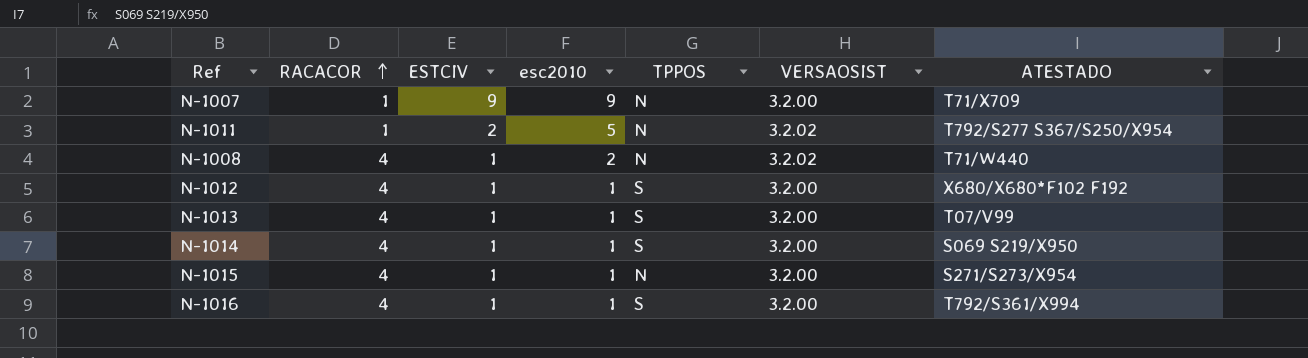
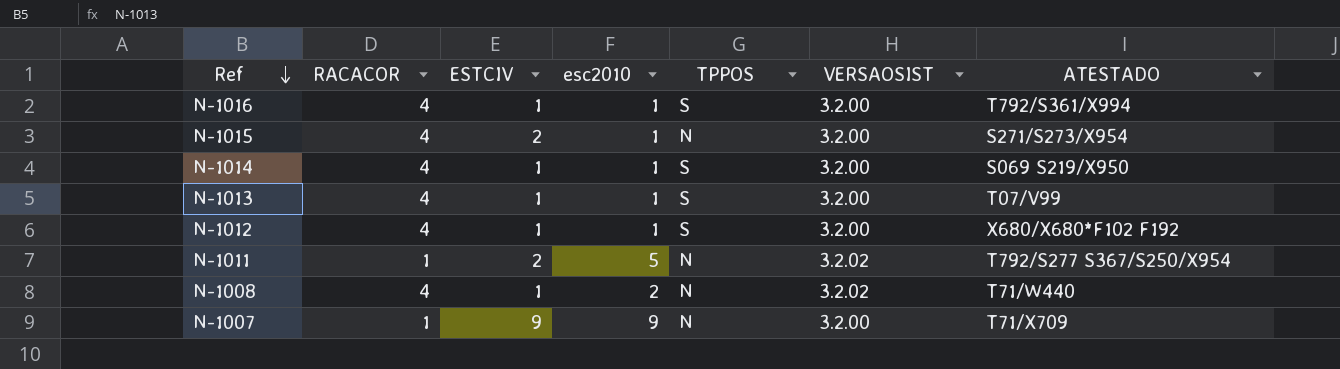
row order: RACACOR ascending -> Ref descending
N-1015 | ESTCIV: 1 -> 2

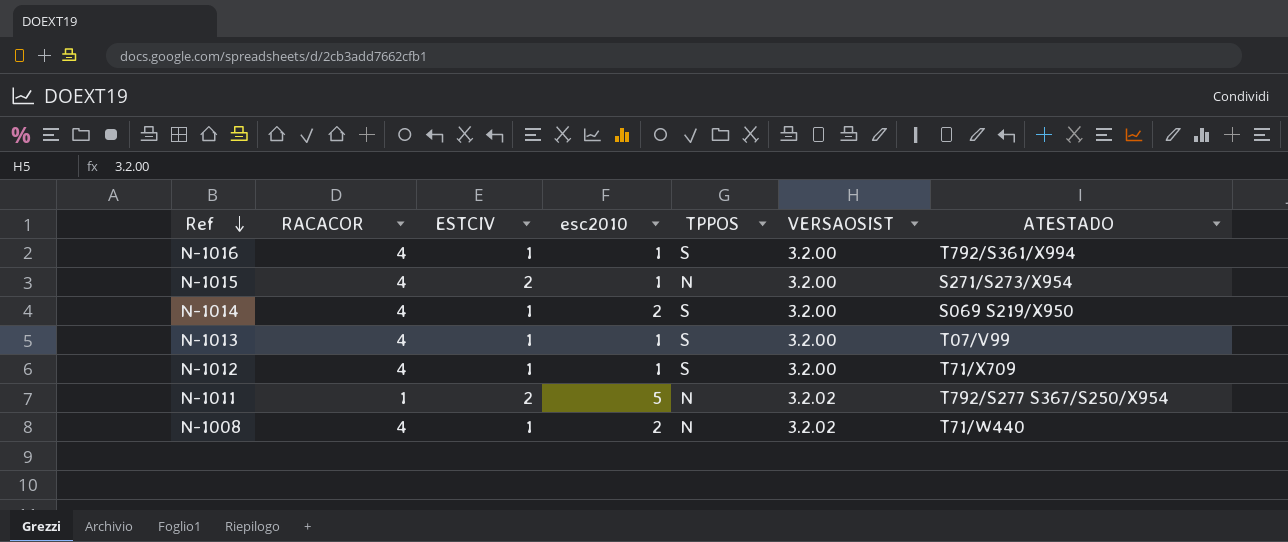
row N-1007: 1 | 9 | 9 | N | 3.2.00 | T71/X709 -> none
N-1014 | esc2010: 1 -> 2
N-1012 | ATESTADO: X680/X680*F102 F192 -> T71/X709

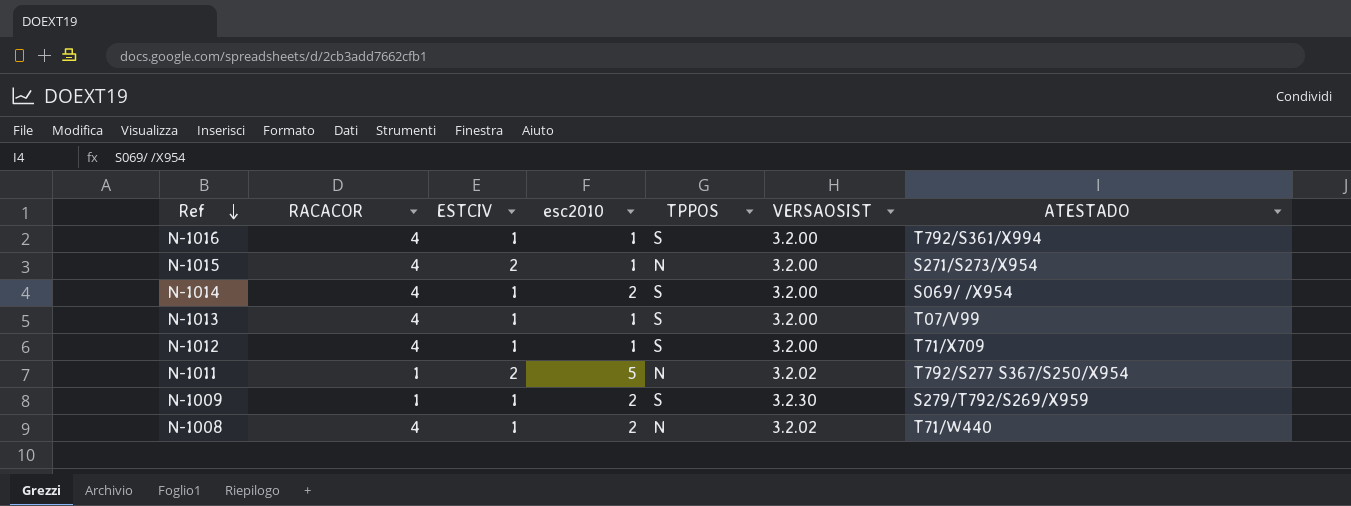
N-1014 | ATESTADO: S069 S219/X950 -> S069/ /X954
row N-1009: none -> 1 | 1 | 2 | S | 3.2.30 | S279/T792/S269/X959

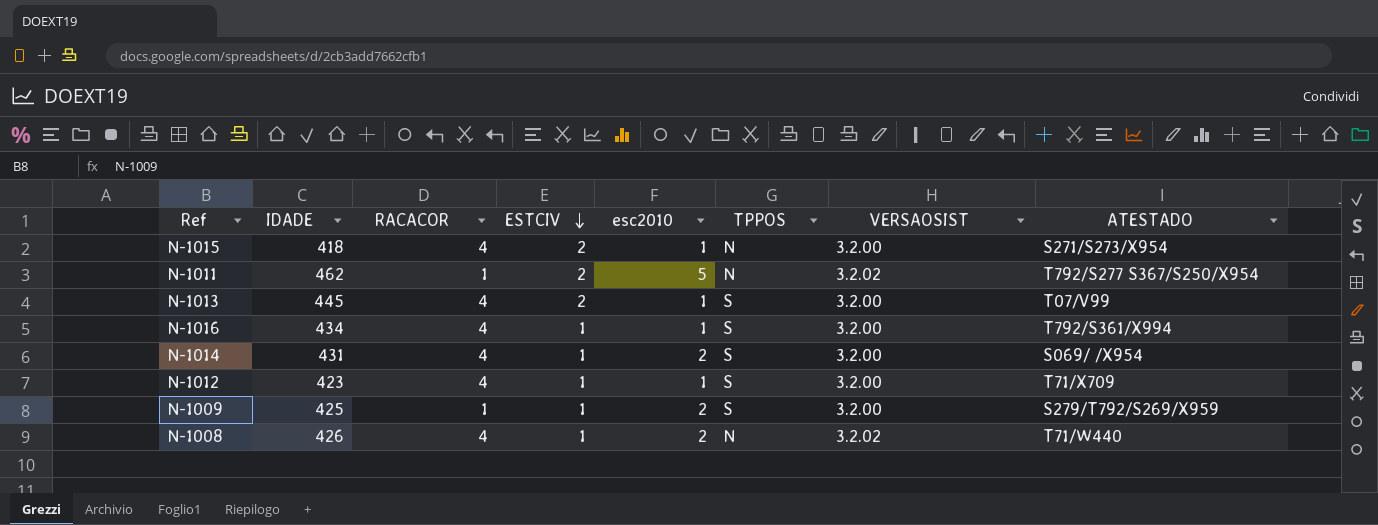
row order: Ref descending -> ESTCIV descending
column IDADE | position: none -> 2
N-1013 | ESTCIV: 1 -> 2
N-1009 | VERSAOSIST: 3.2.30 -> 3.2.00

